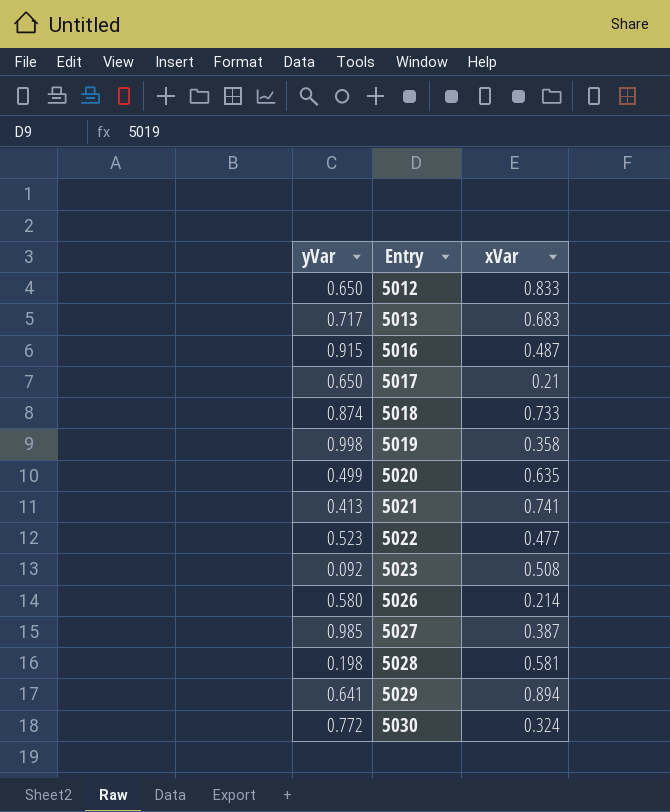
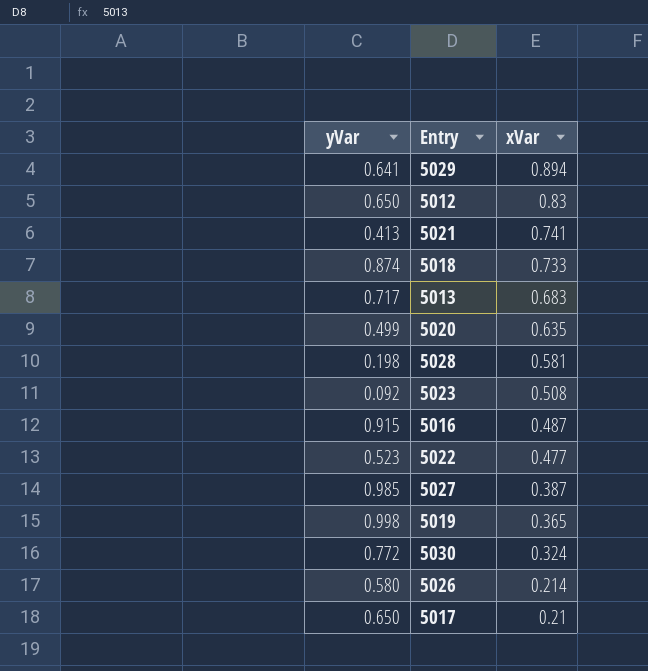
row order: Entry ascending -> xVar descending
5012 | xVar: 0.833 -> 0.83
5019 | xVar: 0.358 -> 0.365

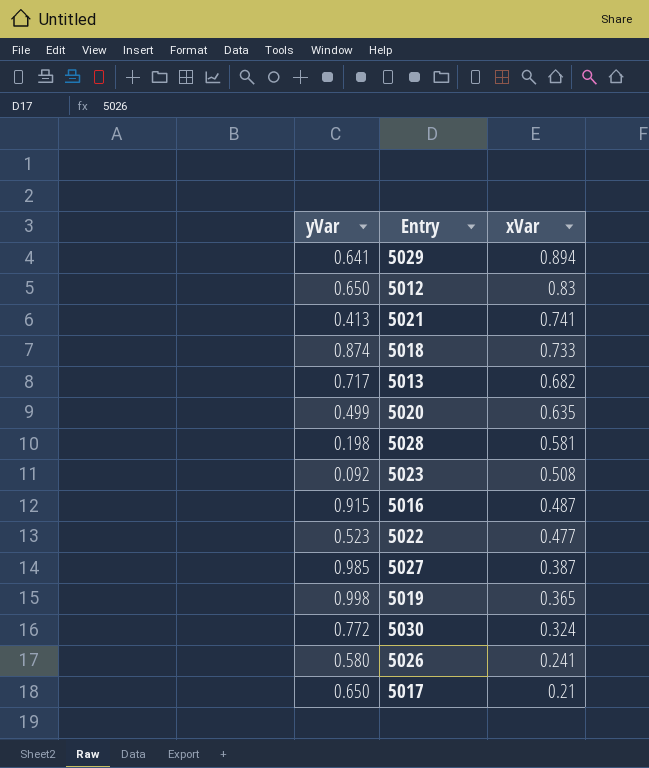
5013 | xVar: 0.683 -> 0.682
5026 | xVar: 0.214 -> 0.241

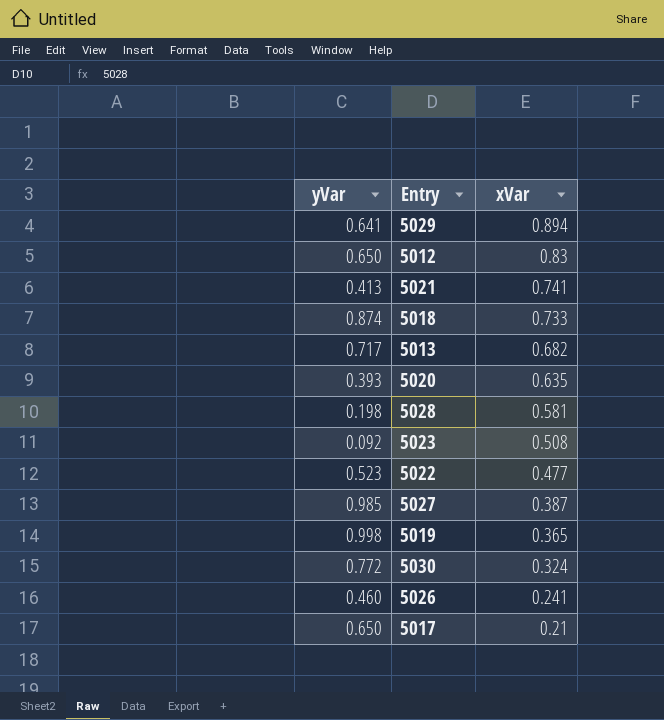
row 5016: 0.915 | 0.487 -> none
5020 | yVar: 0.499 -> 0.393
5026 | yVar: 0.580 -> 0.460

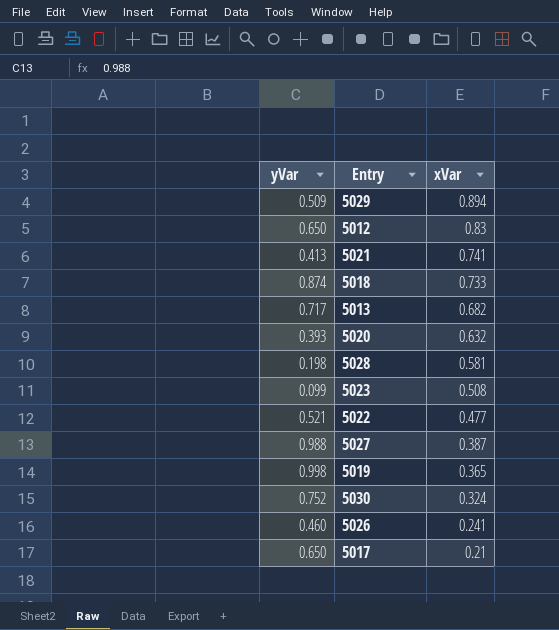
5029 | yVar: 0.641 -> 0.509
5020 | xVar: 0.635 -> 0.632
5023 | yVar: 0.092 -> 0.099
5022 | yVar: 0.523 -> 0.521
5027 | yVar: 0.985 -> 0.988
5030 | yVar: 0.772 -> 0.752

